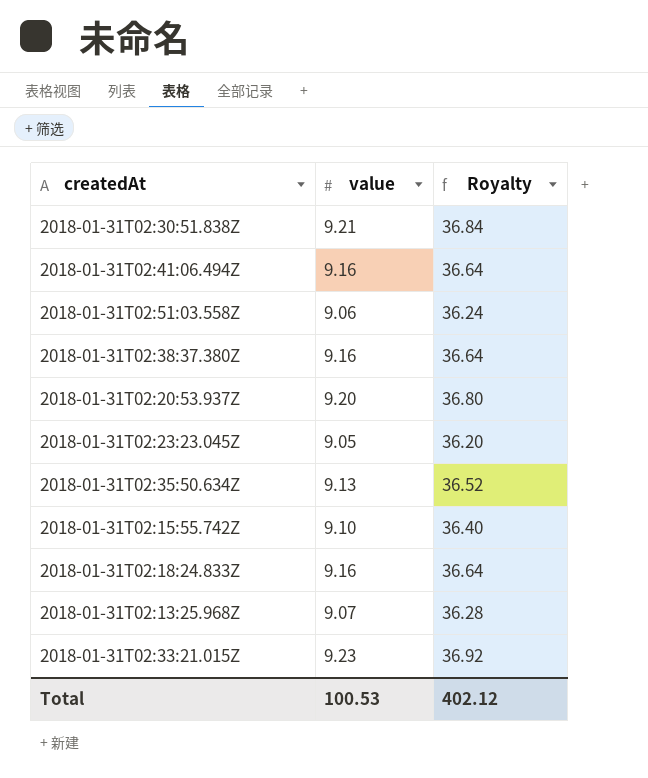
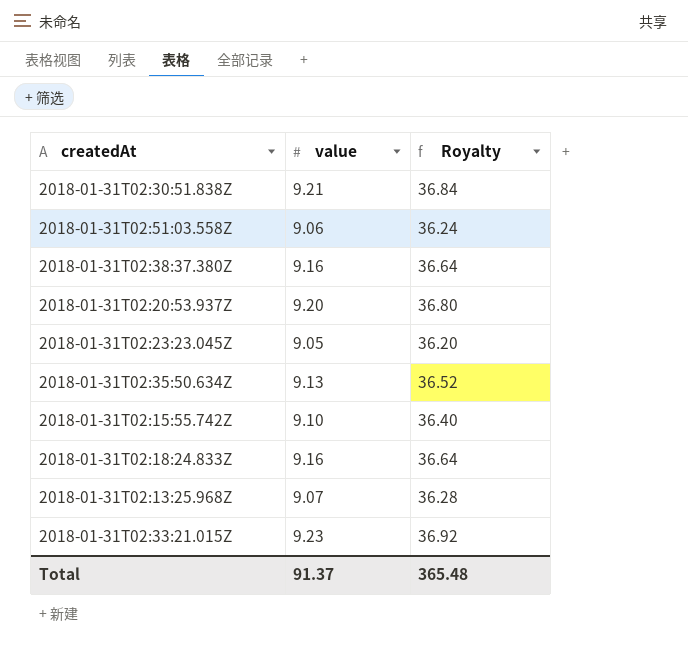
row 2018-01-31T02:41:06.494Z: 9.16 | 36.64 -> none
Total | value: 100.53 -> 91.37
Total | Royalty: 402.12 -> 365.48

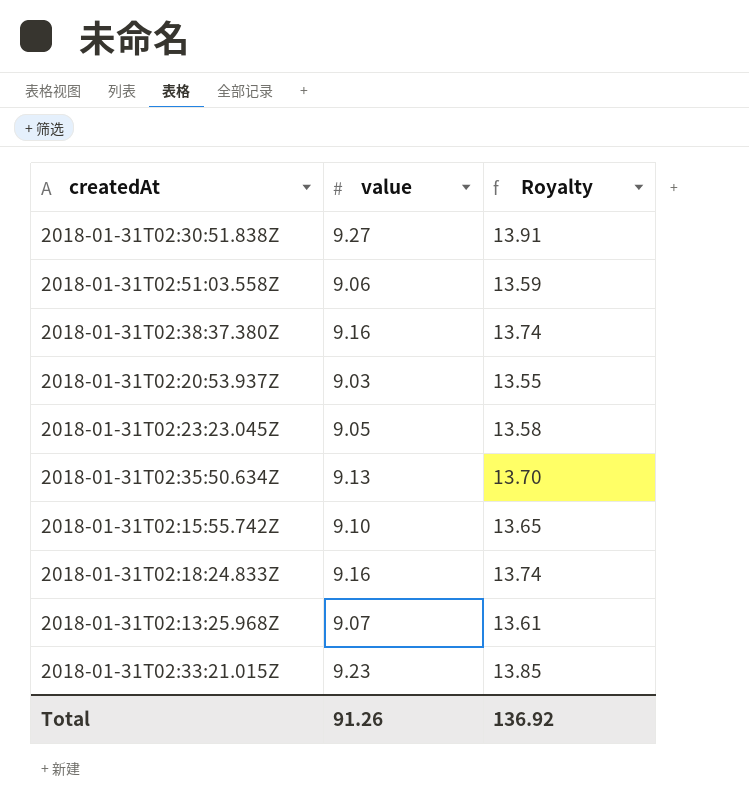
column Royalty | formula: [value] * 4 -> [value] * 1.5
2018-01-31T02:30:51.838Z | value: 9.21 -> 9.27
2018-01-31T02:20:53.937Z | value: 9.20 -> 9.03
Total | value: 91.37 -> 91.26
Total | Royalty: 365.48 -> 136.92

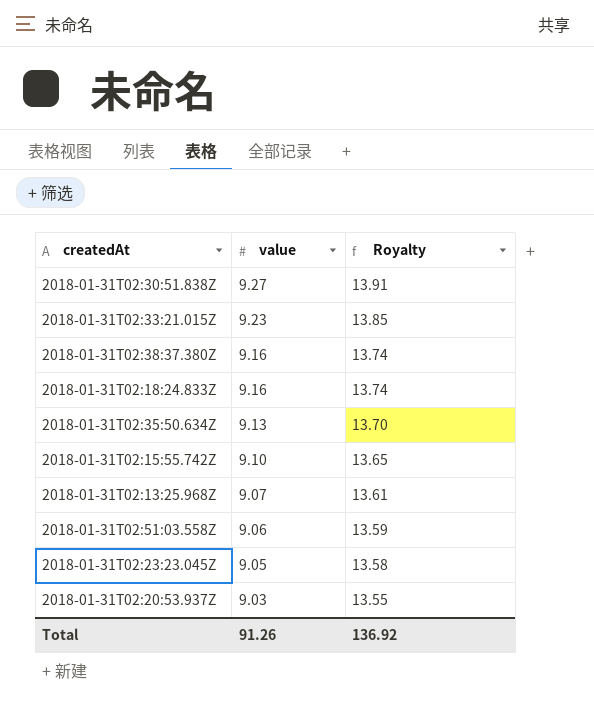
row order: none -> value descending

